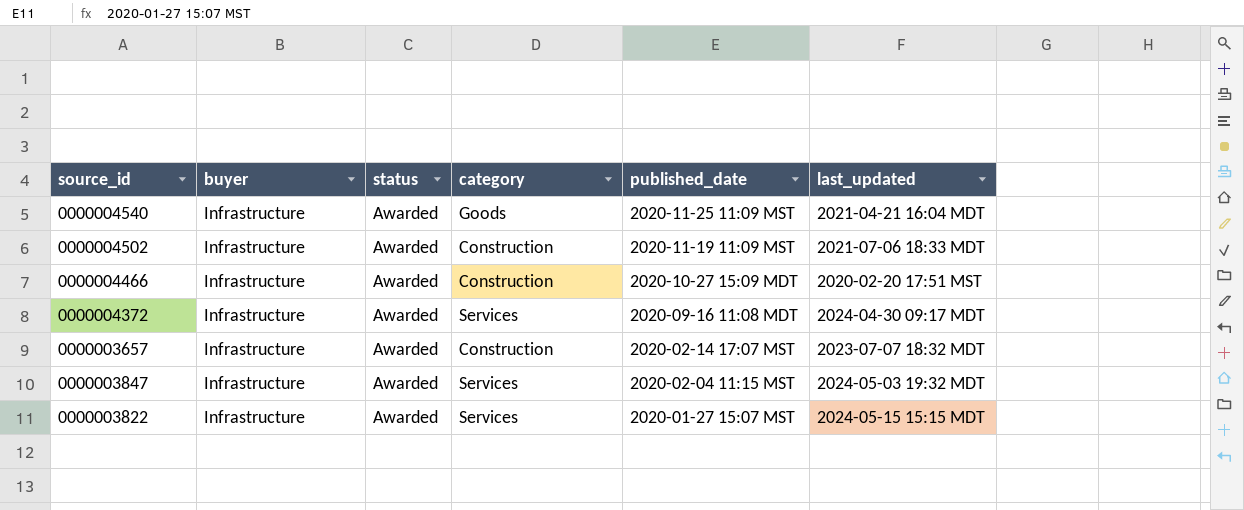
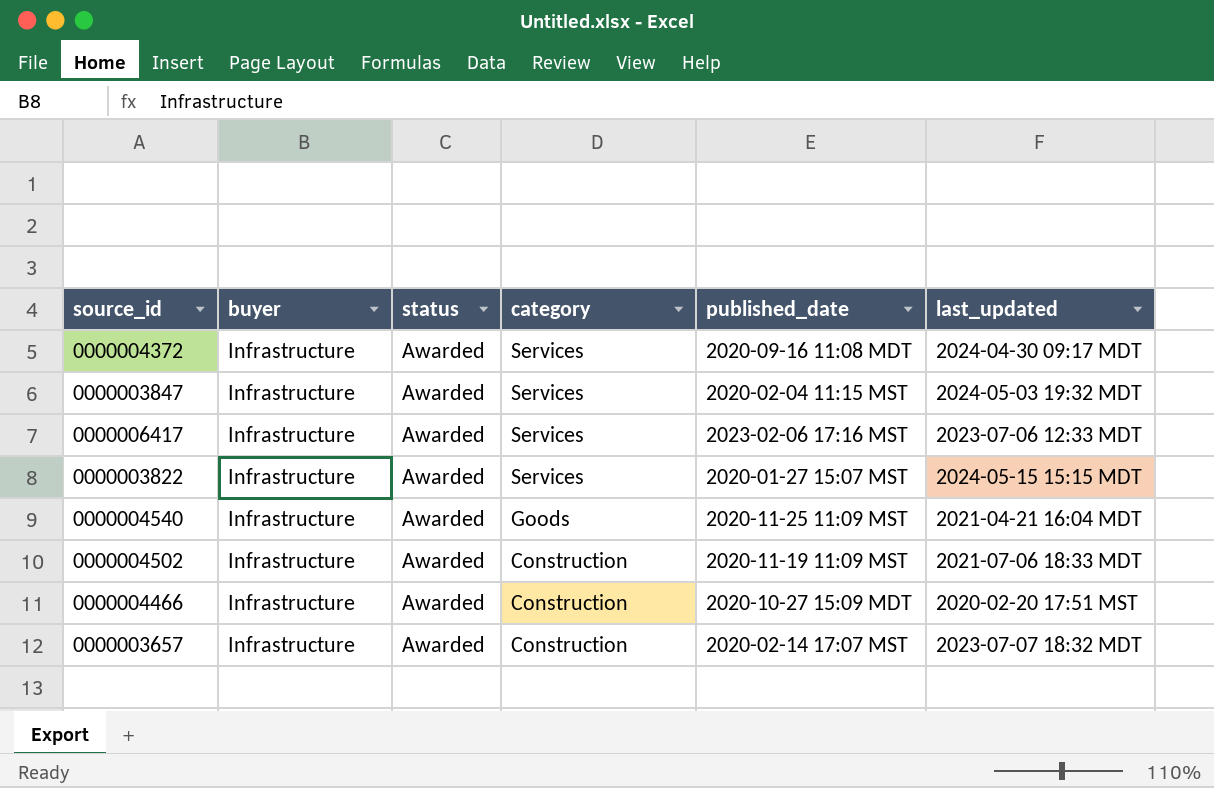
row order: published_date descending -> category descending
row 0000006417: none -> Infrastructure | Awarded | Services | 2023-02-06 17:16 MST | 2023-07-06 12:33 MDT

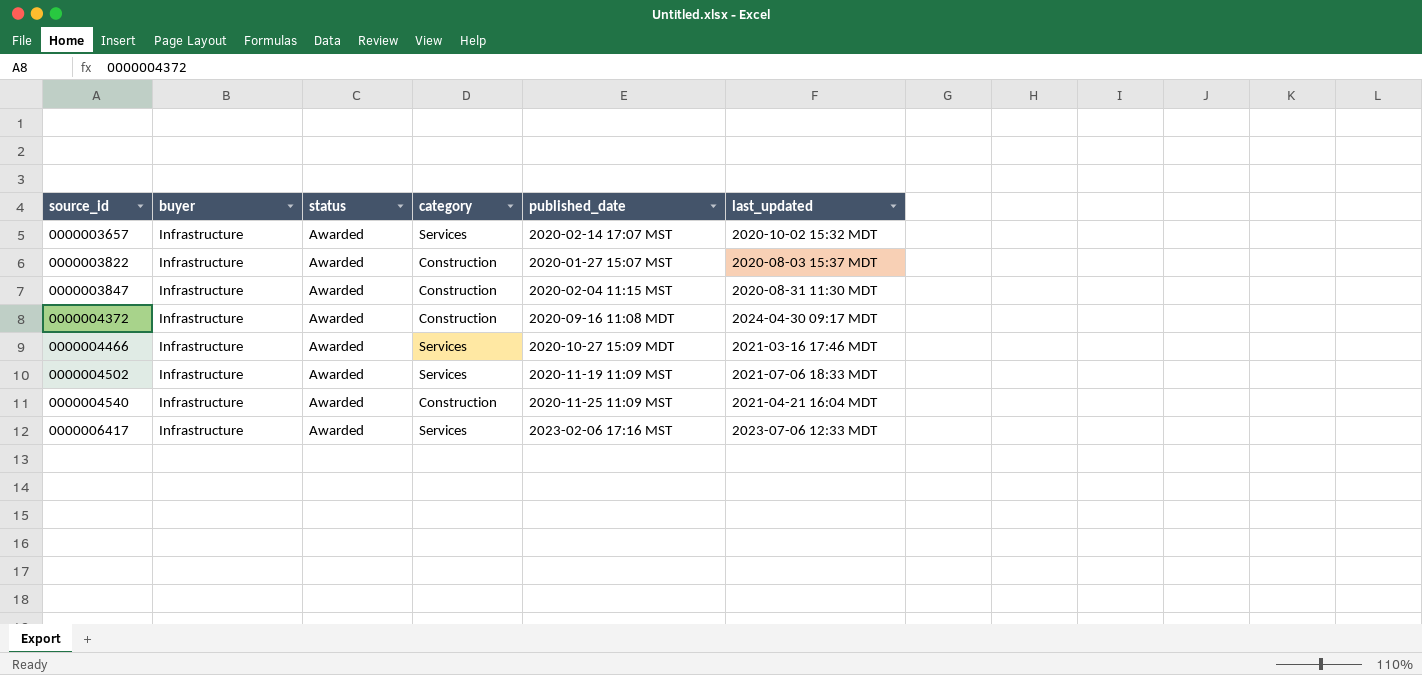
row order: category descending -> source_id ascending
0000003657 | category: Construction -> Services
0000003657 | last_updated: 2023-07-07 18:32 MDT -> 2020-10-02 15:32 MDT
0000003822 | category: Services -> Construction
0000003822 | last_updated: 2024-05-15 15:15 MDT -> 2020-08-03 15:37 MDT
0000003847 | category: Services -> Construction
0000003847 | last_updated: 2024-05-03 19:32 MDT -> 2020-08-31 11:30 MDT
0000004372 | category: Services -> Construction
0000004466 | category: Construction -> Services
0000004466 | last_updated: 2020-02-20 17:51 MST -> 2021-03-16 17:46 MDT
0000004502 | category: Construction -> Services
0000004540 | category: Goods -> Construction

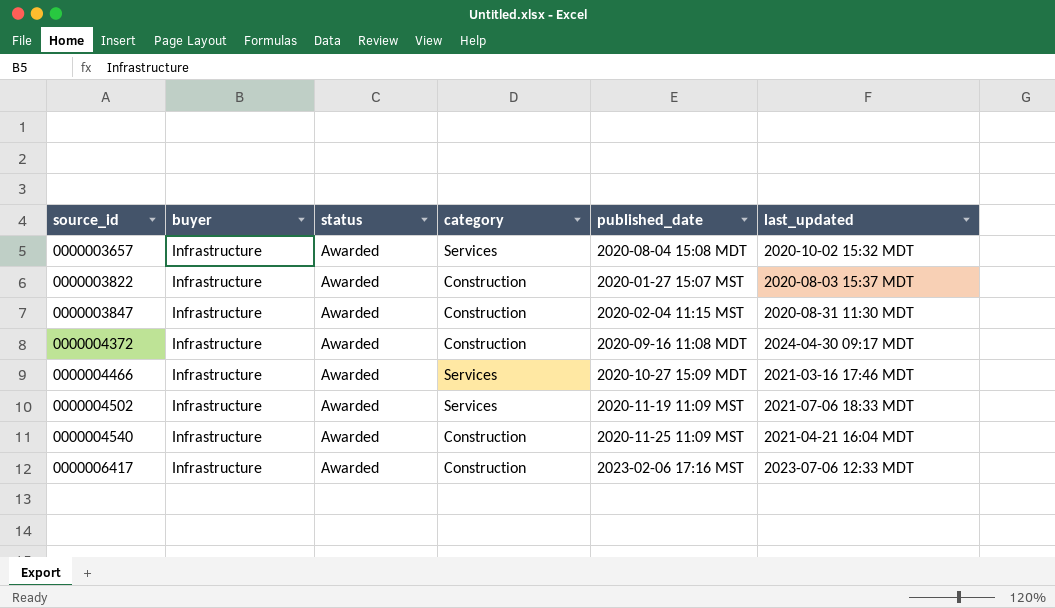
0000003657 | published_date: 2020-02-14 17:07 MST -> 2020-08-04 15:08 MDT
0000006417 | category: Services -> Construction

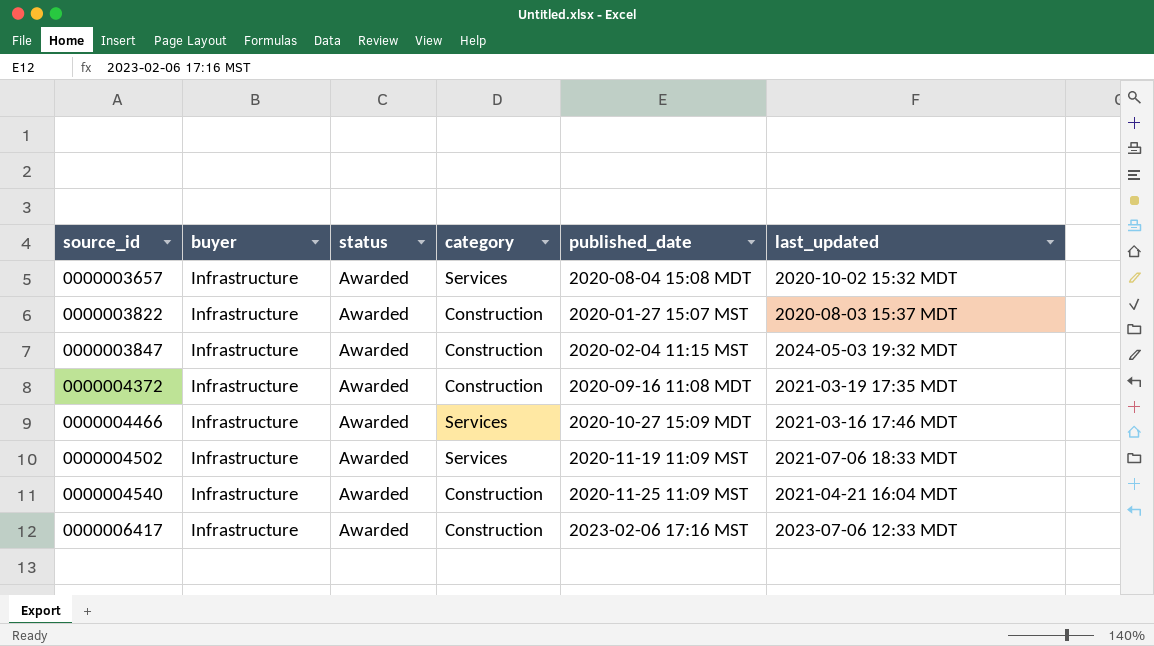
0000003847 | last_updated: 2020-08-31 11:30 MDT -> 2024-05-03 19:32 MDT
0000004372 | last_updated: 2024-04-30 09:17 MDT -> 2021-03-19 17:35 MDT

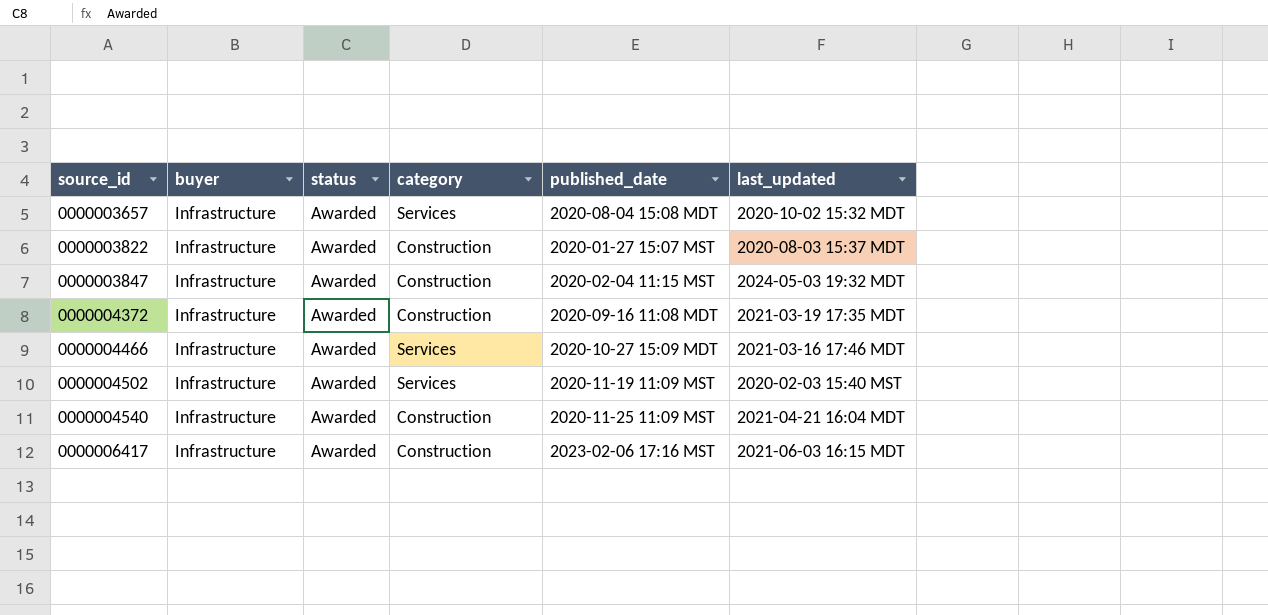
0000004502 | last_updated: 2021-07-06 18:33 MDT -> 2020-02-03 15:40 MST
0000006417 | last_updated: 2023-07-06 12:33 MDT -> 2021-06-03 16:15 MDT

